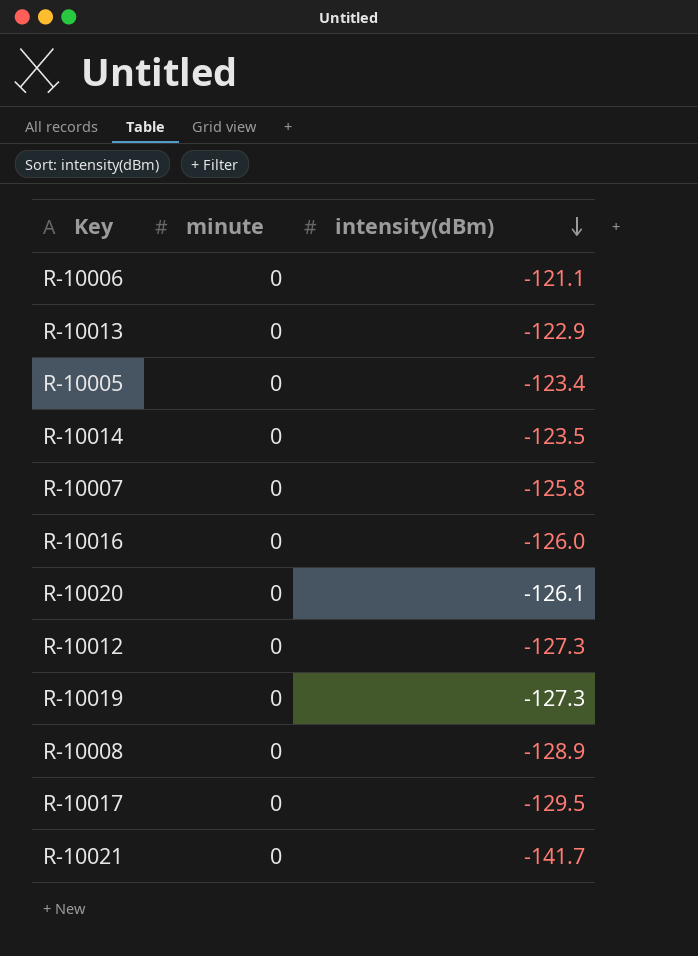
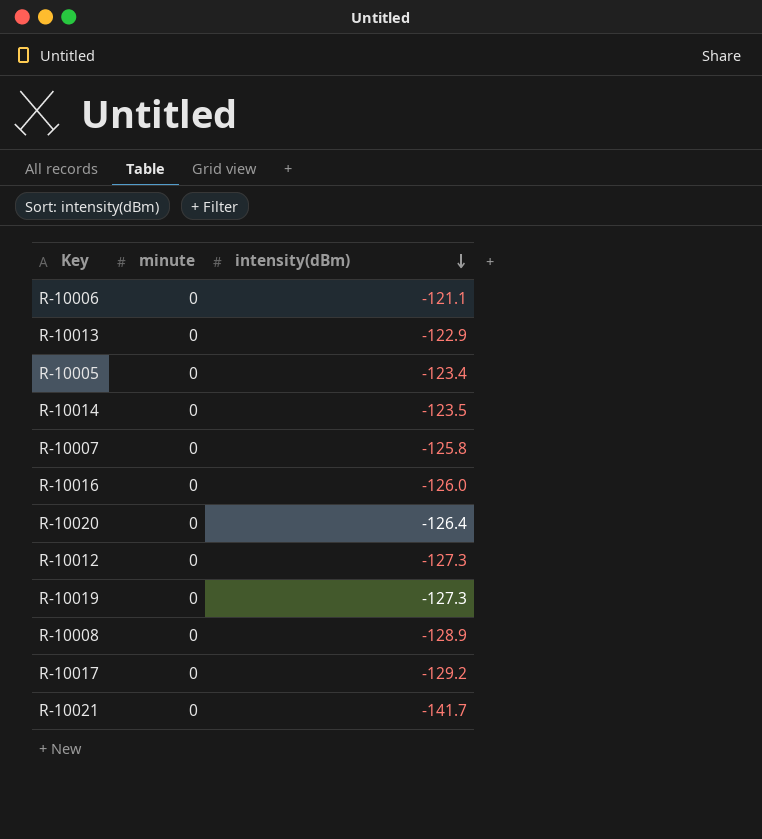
R-10020 | intensity(dBm): -126.1 -> -126.4
R-10017 | intensity(dBm): -129.5 -> -129.2

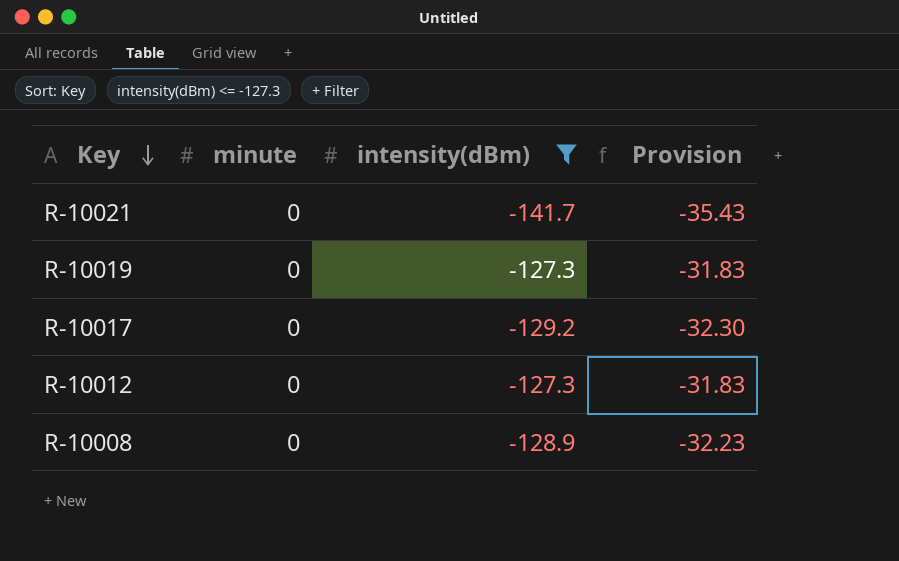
filter: none -> intensity(dBm) <= -127.3
row order: intensity(dBm) descending -> Key descending
column Provision | formula: none -> [intensity(dBm)] * 0.25

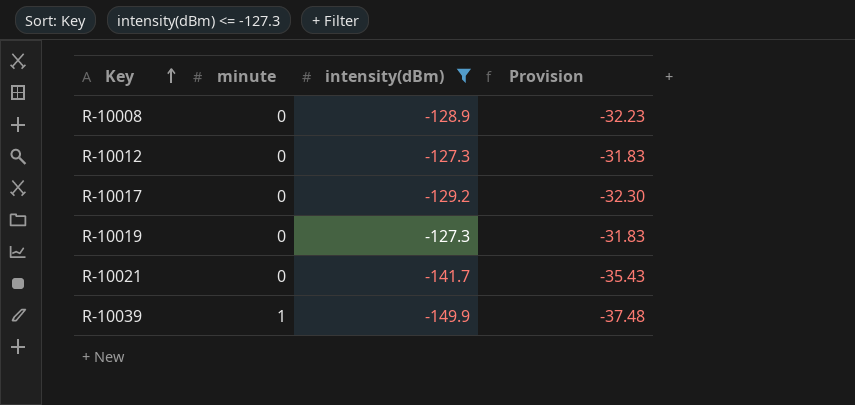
row order: Key descending -> Key ascending
row R-10039: none -> 1 | -149.9 | -37.48

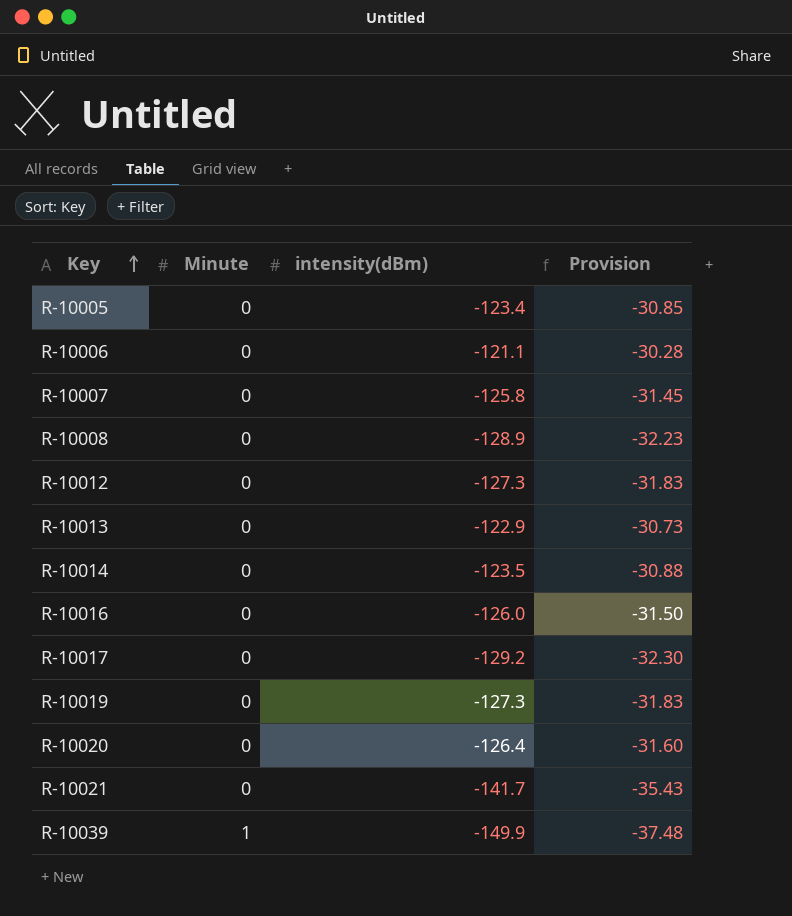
filter: intensity(dBm) <= -127.3 -> none
column name: minute -> Minute

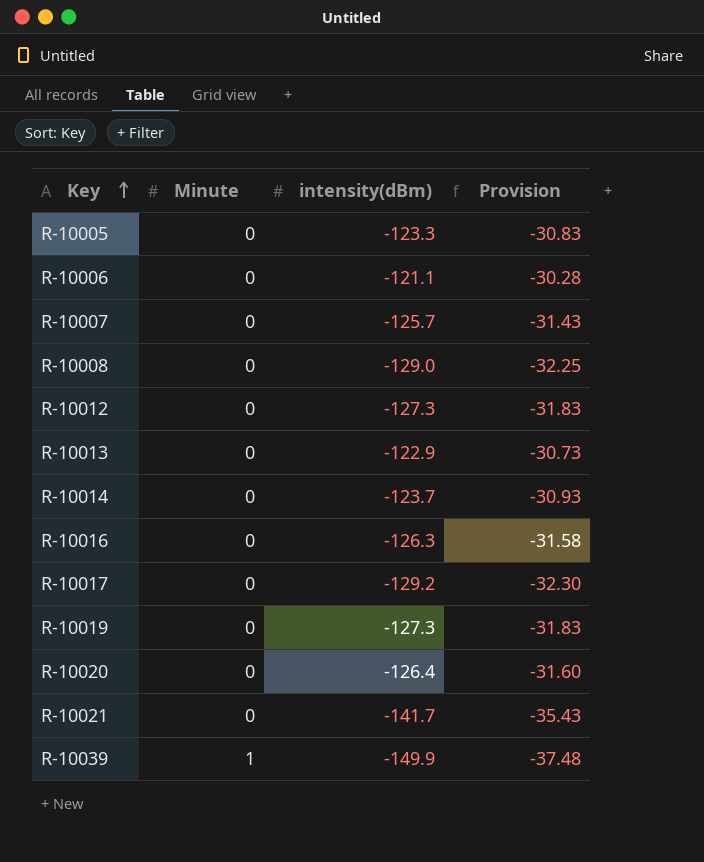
R-10005 | intensity(dBm): -123.4 -> -123.3
R-10005 | Provision: -30.85 -> -30.83
R-10007 | intensity(dBm): -125.8 -> -125.7
R-10007 | Provision: -31.45 -> -31.43
R-10008 | intensity(dBm): -128.9 -> -129.0
R-10008 | Provision: -32.23 -> -32.25
R-10014 | intensity(dBm): -123.5 -> -123.7
R-10014 | Provision: -30.88 -> -30.93
R-10016 | intensity(dBm): -126.0 -> -126.3
R-10016 | Provision: -31.50 -> -31.58

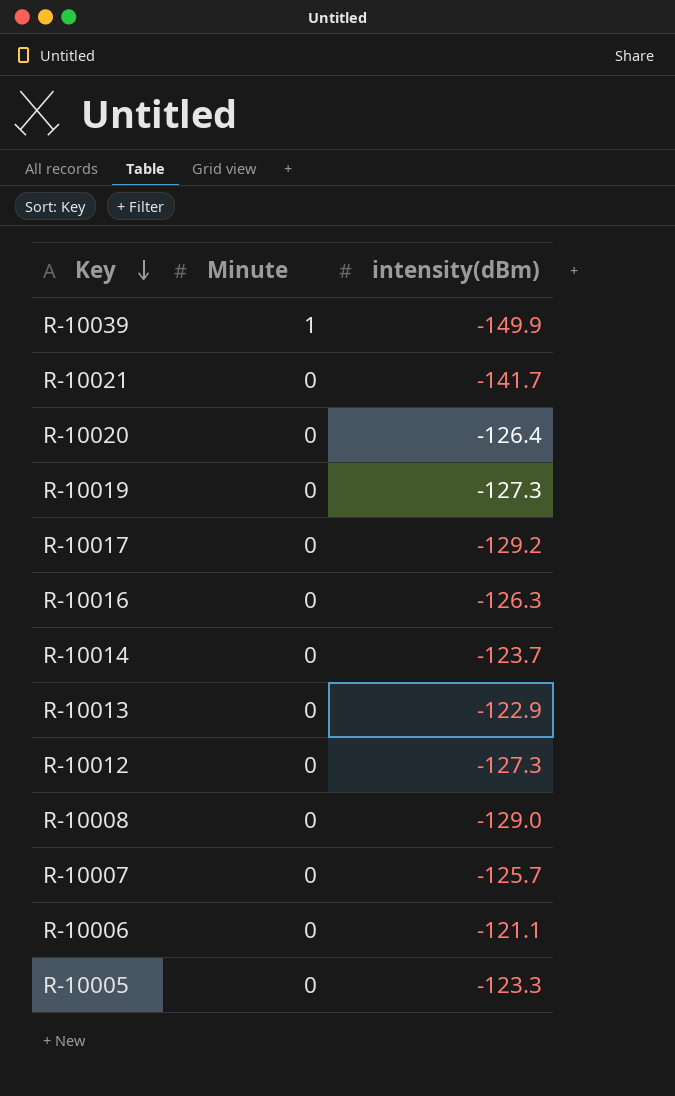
row order: Key ascending -> Key descending
column Provision | formula: [intensity(dBm)] * 0.25 -> none

